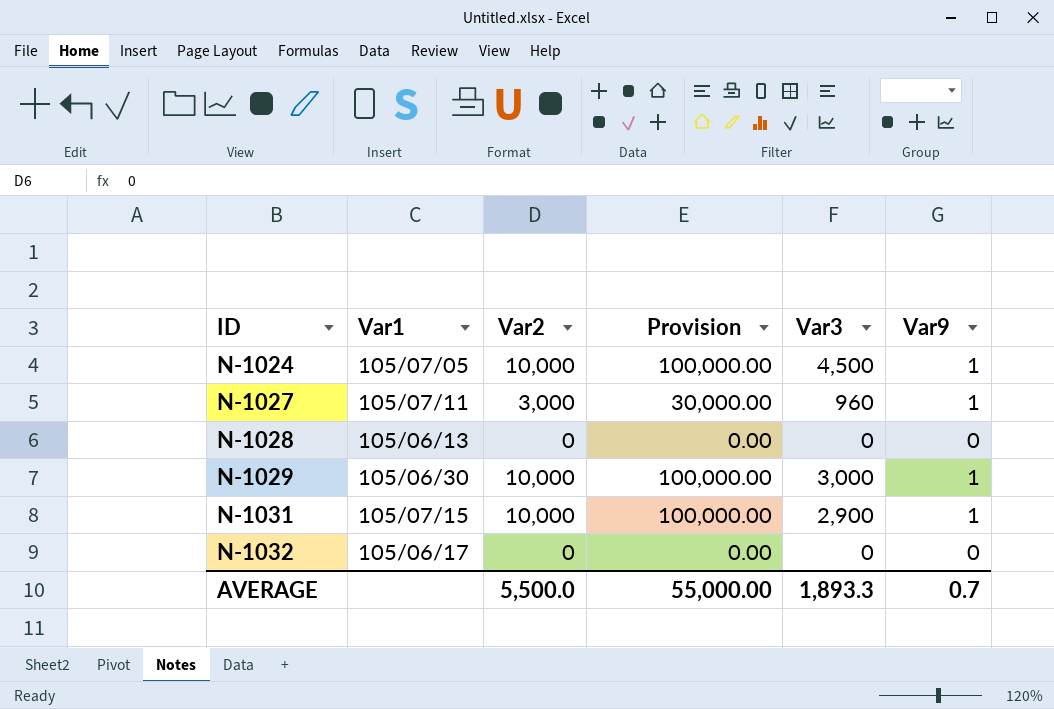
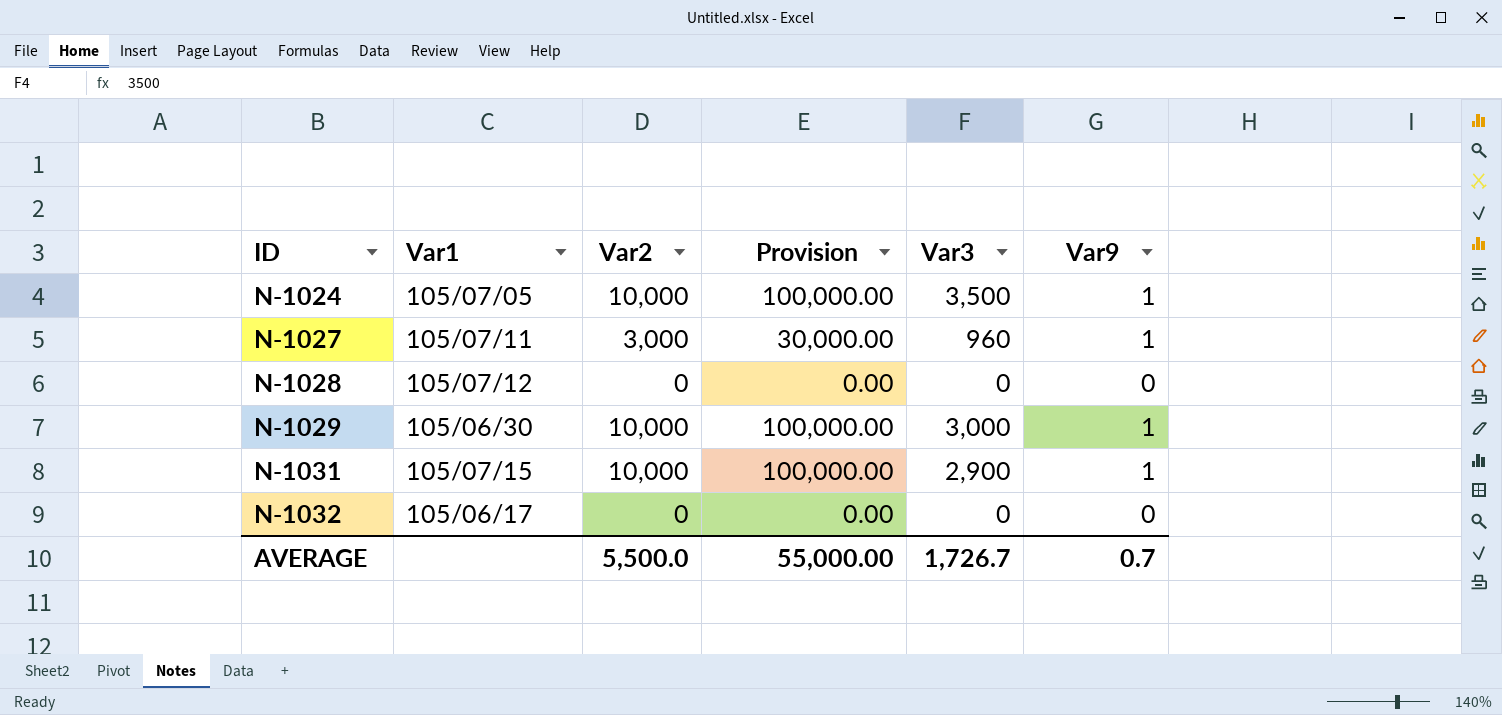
N-1024 | Var3: 4,500 -> 3,500
N-1028 | Var1: 105/06/13 -> 105/07/12
AVERAGE | Var3: 1,893.3 -> 1,726.7

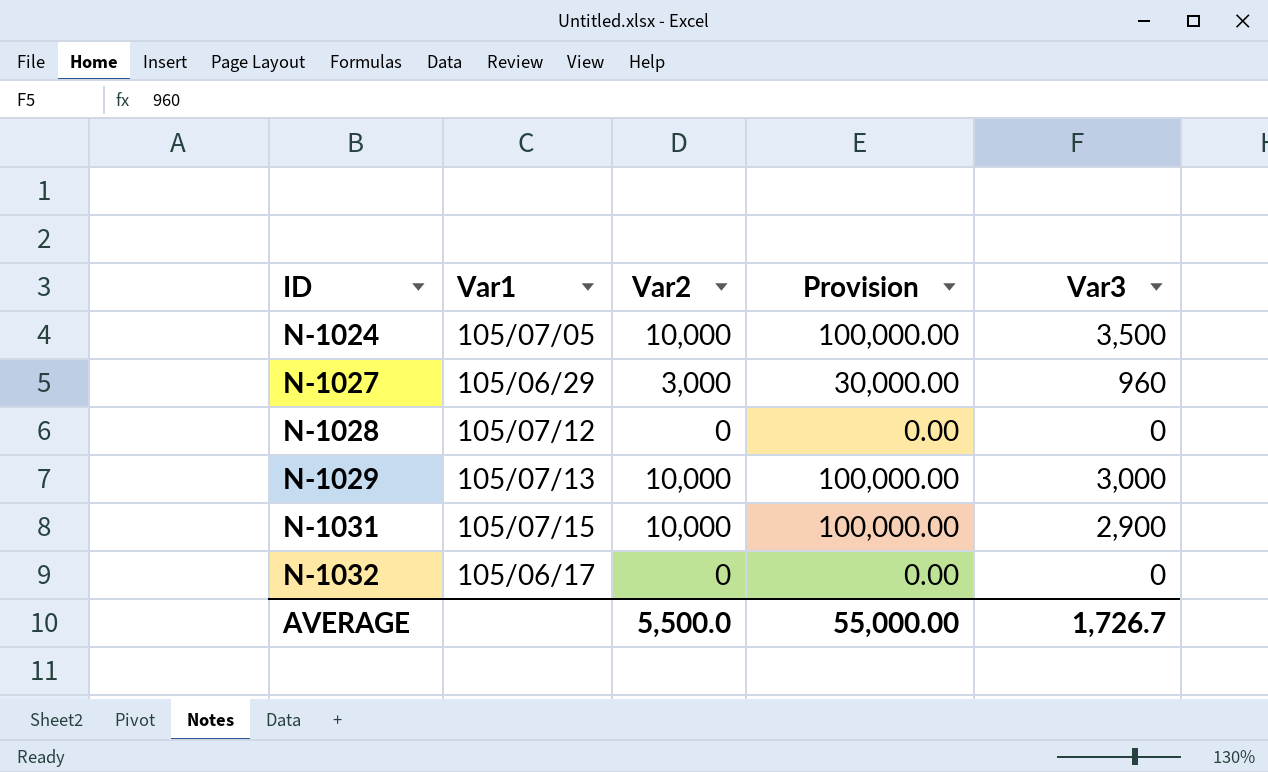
column Var9 | position: 6 -> none
N-1027 | Var1: 105/07/11 -> 105/06/29
N-1029 | Var1: 105/06/30 -> 105/07/13

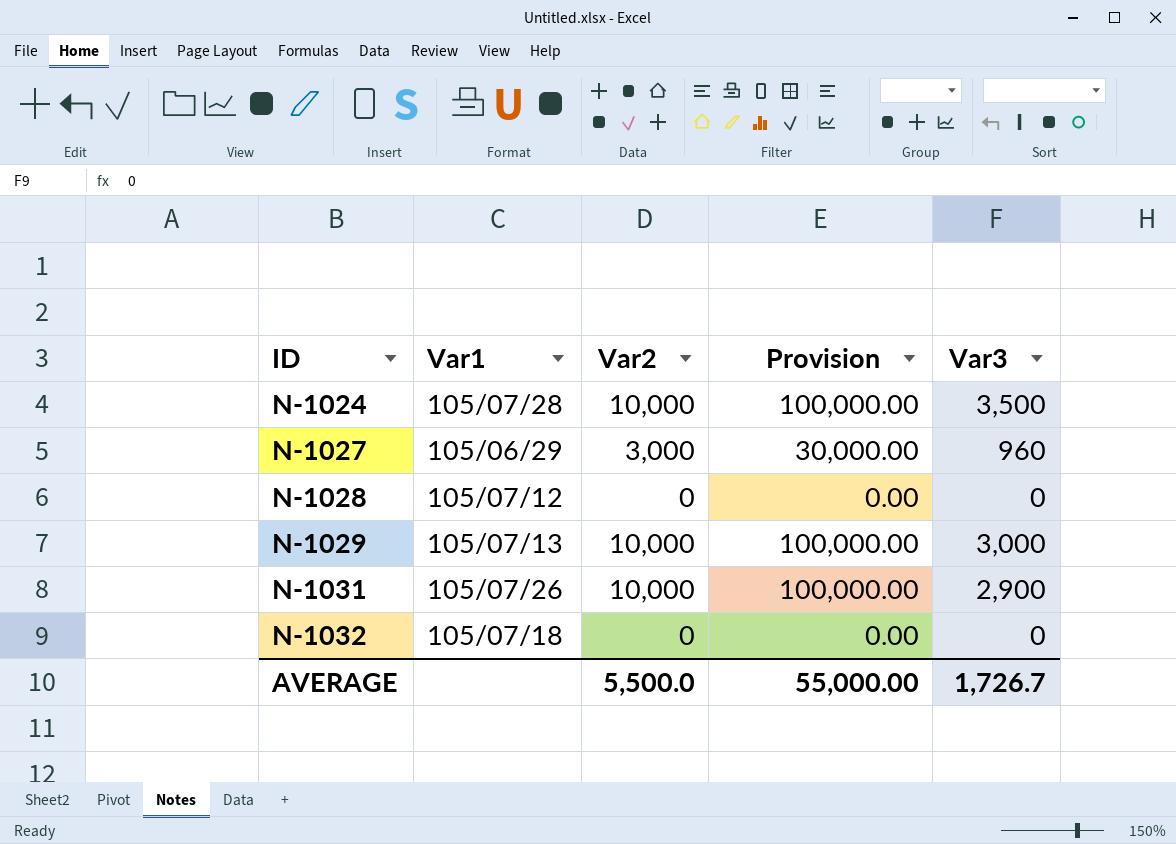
N-1024 | Var1: 105/07/05 -> 105/07/28
N-1031 | Var1: 105/07/15 -> 105/07/26
N-1032 | Var1: 105/06/17 -> 105/07/18

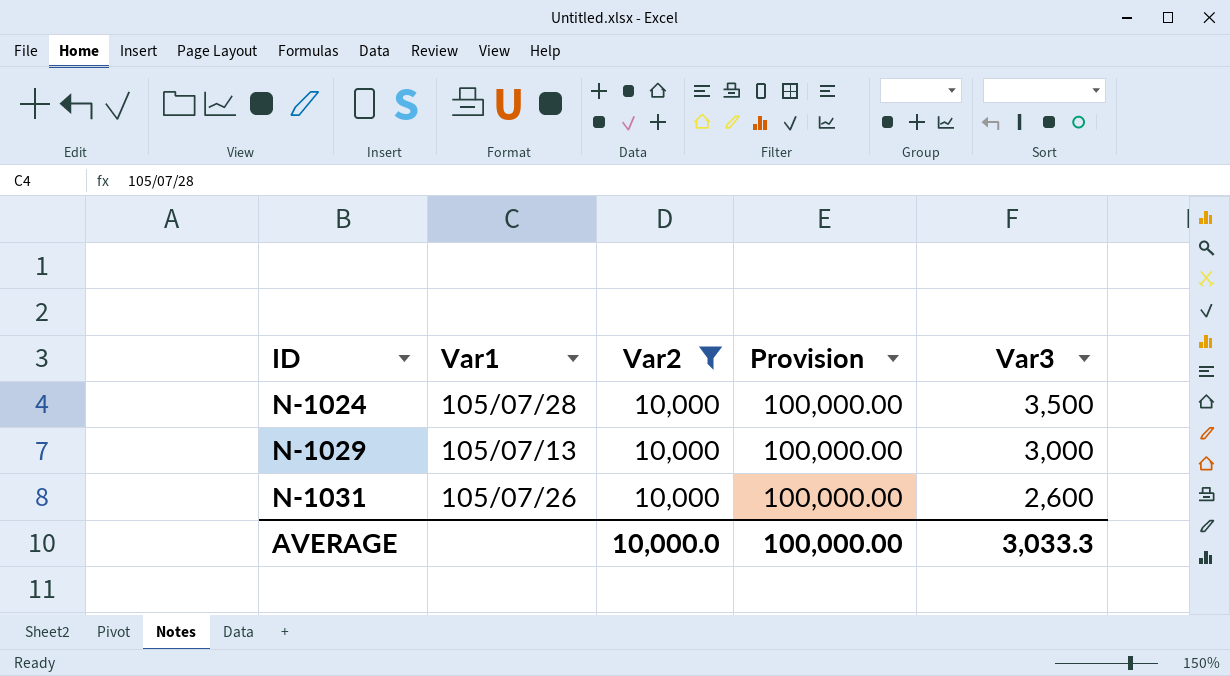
filter: none -> Var2 = 10,000
N-1031 | Var3: 2,900 -> 2,600
AVERAGE | Var2: 5,500.0 -> 10,000.0
AVERAGE | Provision: 55,000.00 -> 100,000.00
AVERAGE | Var3: 1,726.7 -> 3,033.3

